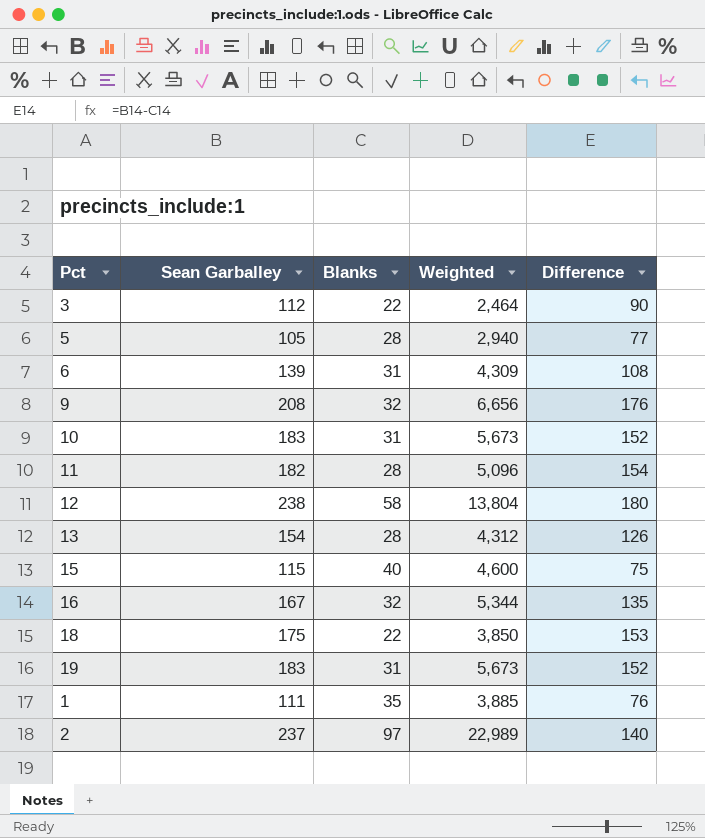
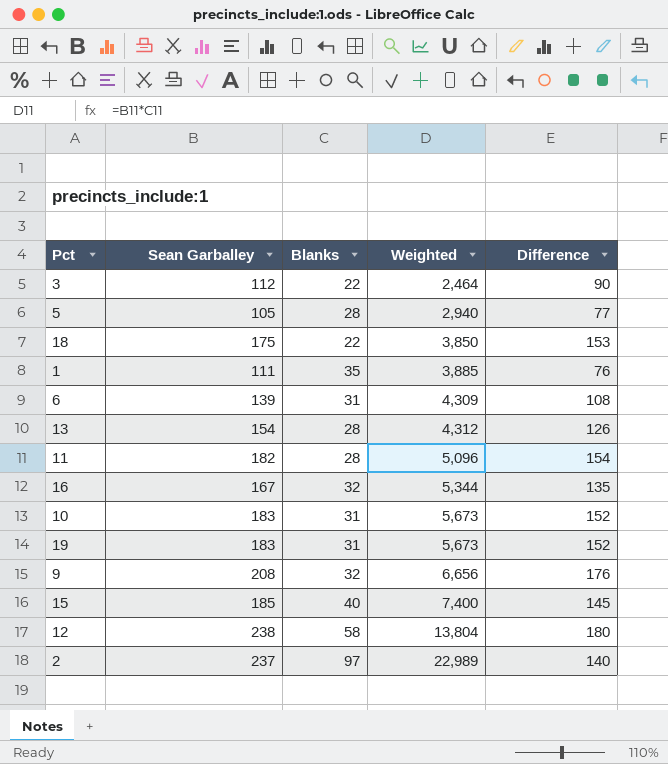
row order: none -> Weighted ascending
15 | Sean Garballey: 115 -> 185
15 | Weighted: 4,600 -> 7,400
15 | Difference: 75 -> 145

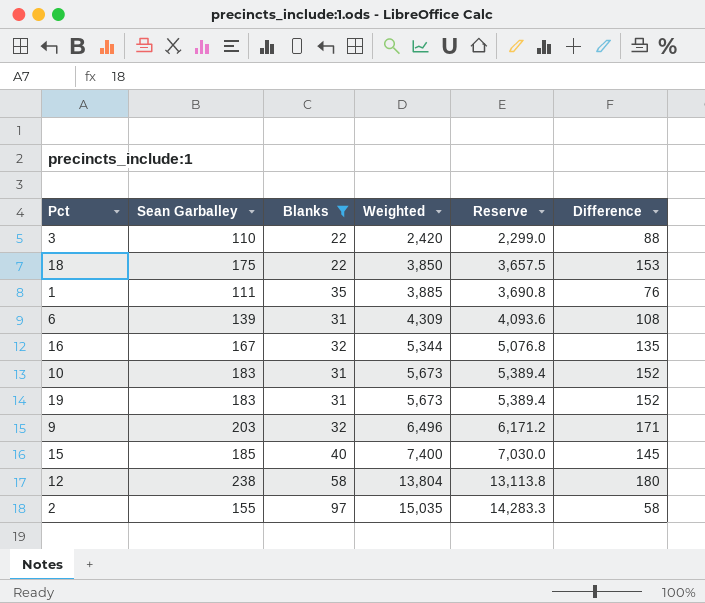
filter: none -> Blanks != 28
column Reserve | formula: none -> [Weighted] * 0.95
3 | Sean Garballey: 112 -> 110
3 | Weighted: 2,464 -> 2,420
3 | Difference: 90 -> 88
9 | Sean Garballey: 208 -> 203
9 | Weighted: 6,656 -> 6,496
9 | Difference: 176 -> 171
2 | Sean Garballey: 237 -> 155
2 | Weighted: 22,989 -> 15,035
2 | Difference: 140 -> 58

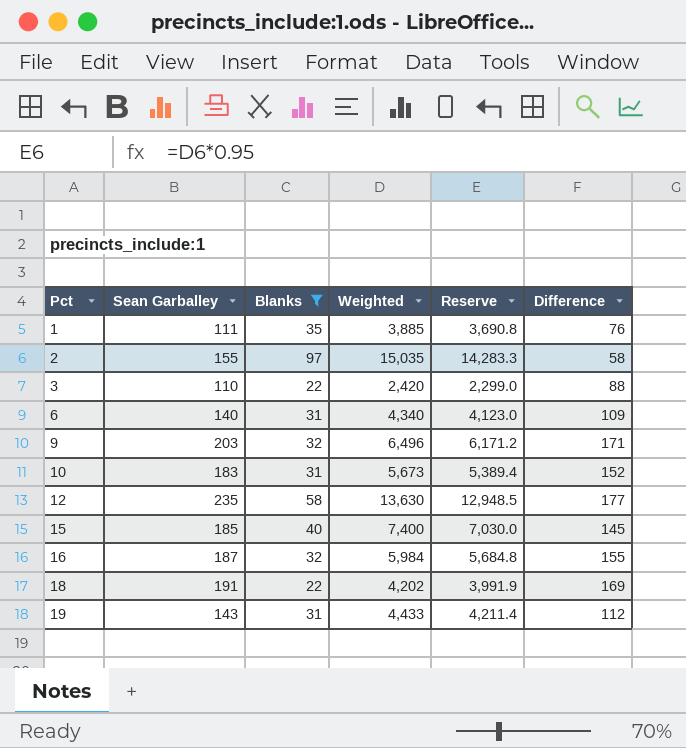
row order: Weighted ascending -> Pct ascending
6 | Sean Garballey: 139 -> 140
6 | Weighted: 4,309 -> 4,340
6 | Reserve: 4,093.6 -> 4,123.0
6 | Difference: 108 -> 109
12 | Sean Garballey: 238 -> 235
12 | Weighted: 13,804 -> 13,630
12 | Reserve: 13,113.8 -> 12,948.5
12 | Difference: 180 -> 177
16 | Sean Garballey: 167 -> 187
16 | Weighted: 5,344 -> 5,984
16 | Reserve: 5,076.8 -> 5,684.8
16 | Difference: 135 -> 155
18 | Sean Garballey: 175 -> 191
18 | Weighted: 3,850 -> 4,202
18 | Reserve: 3,657.5 -> 3,991.9
18 | Difference: 153 -> 169
19 | Sean Garballey: 183 -> 143
19 | Weighted: 5,673 -> 4,433
19 | Reserve: 5,389.4 -> 4,211.4
19 | Difference: 152 -> 112

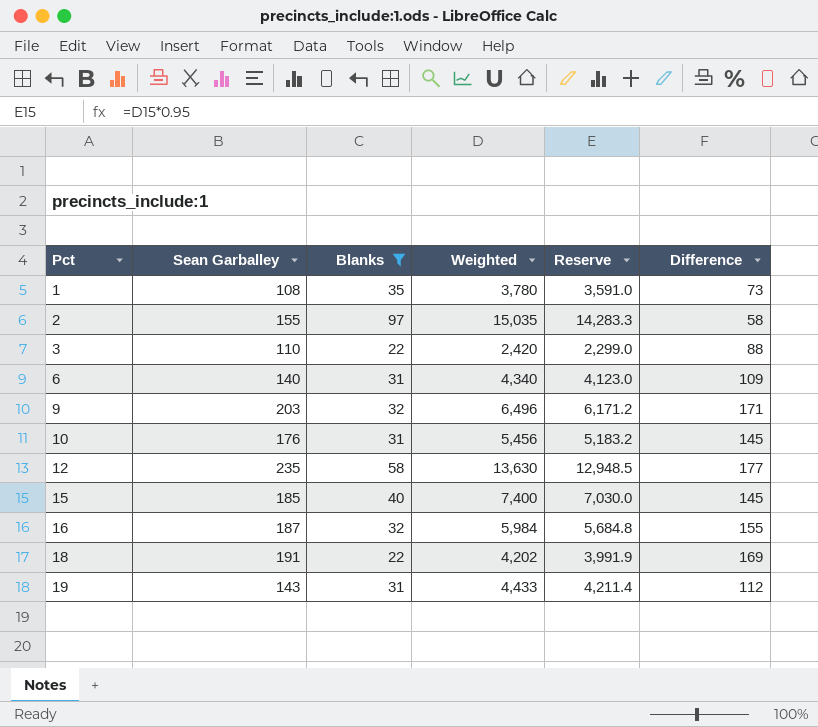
1 | Sean Garballey: 111 -> 108
1 | Weighted: 3,885 -> 3,780
1 | Reserve: 3,690.8 -> 3,591.0
1 | Difference: 76 -> 73
10 | Sean Garballey: 183 -> 176
10 | Weighted: 5,673 -> 5,456
10 | Reserve: 5,389.4 -> 5,183.2
10 | Difference: 152 -> 145

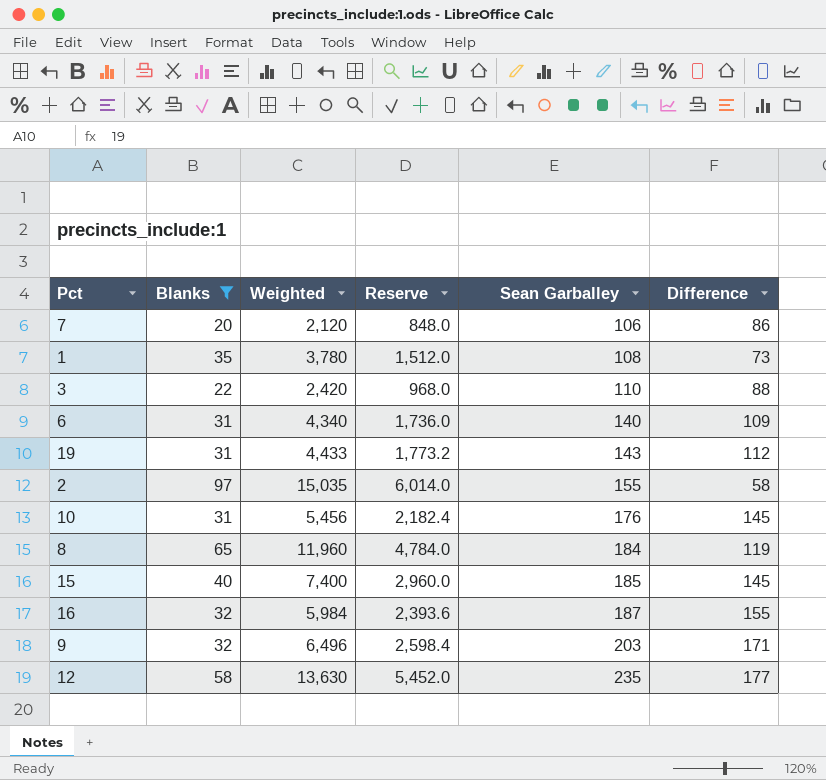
row order: Pct ascending -> Sean Garballey ascending
column Reserve | formula: [Weighted] * 0.95 -> [Weighted] * 0.4
column Sean Garballey | position: 2 -> 5
row 18: 191 | 22 | 4,202 | 3,991.9 | 169 -> none
row 7: none -> 20 | 2,120 | 848.0 | 106 | 86
row 8: none -> 65 | 11,960 | 4,784.0 | 184 | 119

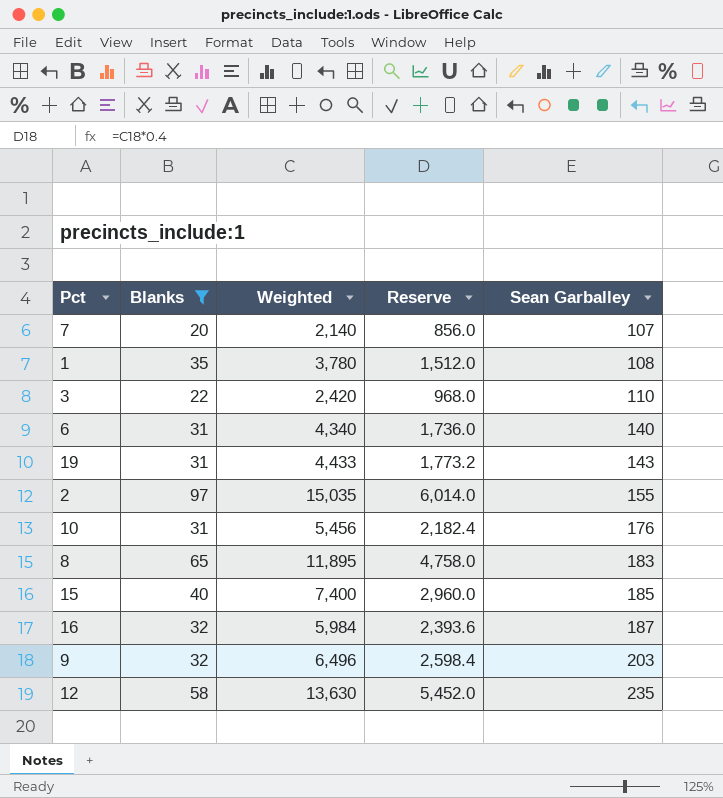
column Difference | formula: [Sean Garballey] - [Blanks] -> none
7 | Weighted: 2,120 -> 2,140
7 | Reserve: 848.0 -> 856.0
7 | Sean Garballey: 106 -> 107
8 | Weighted: 11,960 -> 11,895
8 | Reserve: 4,784.0 -> 4,758.0
8 | Sean Garballey: 184 -> 183

